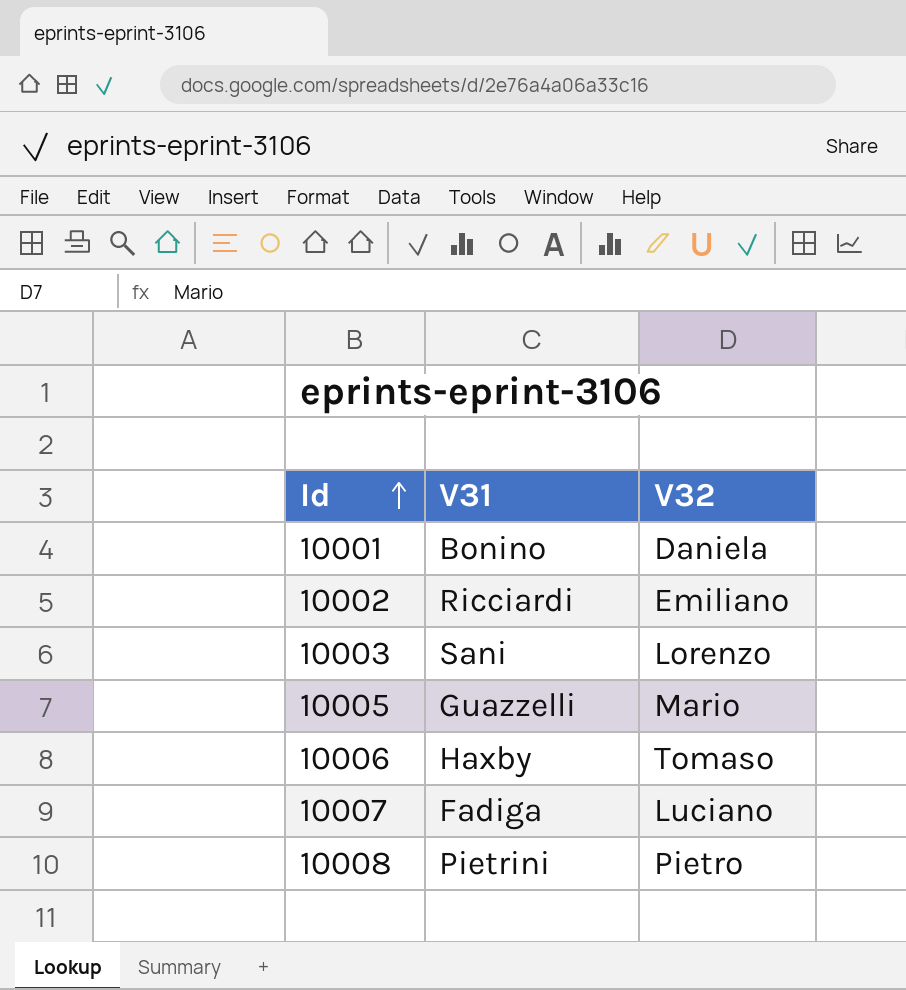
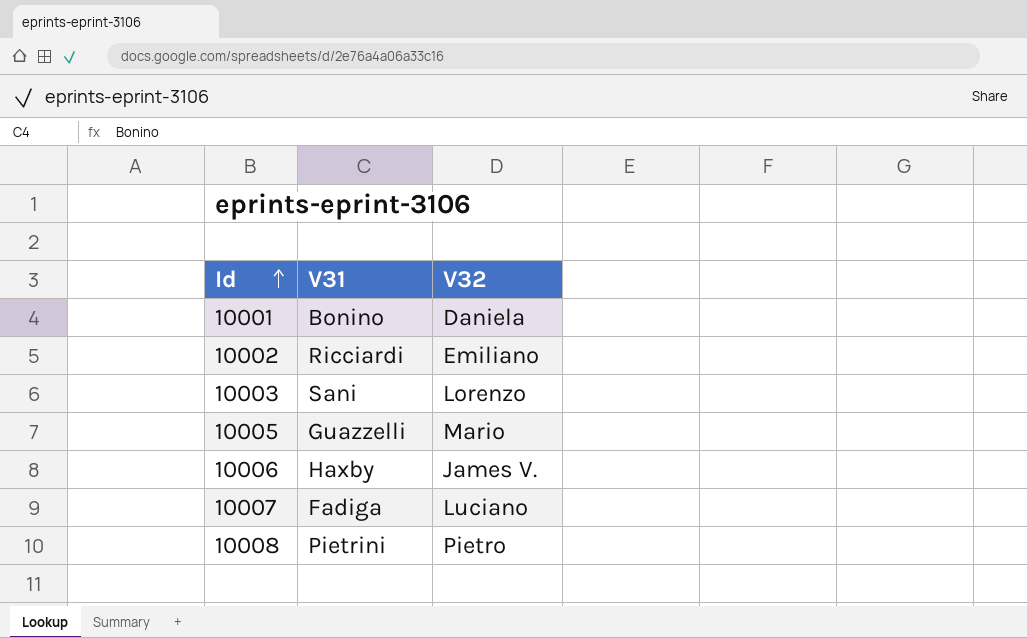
10006 | V32: Tomaso -> James V.

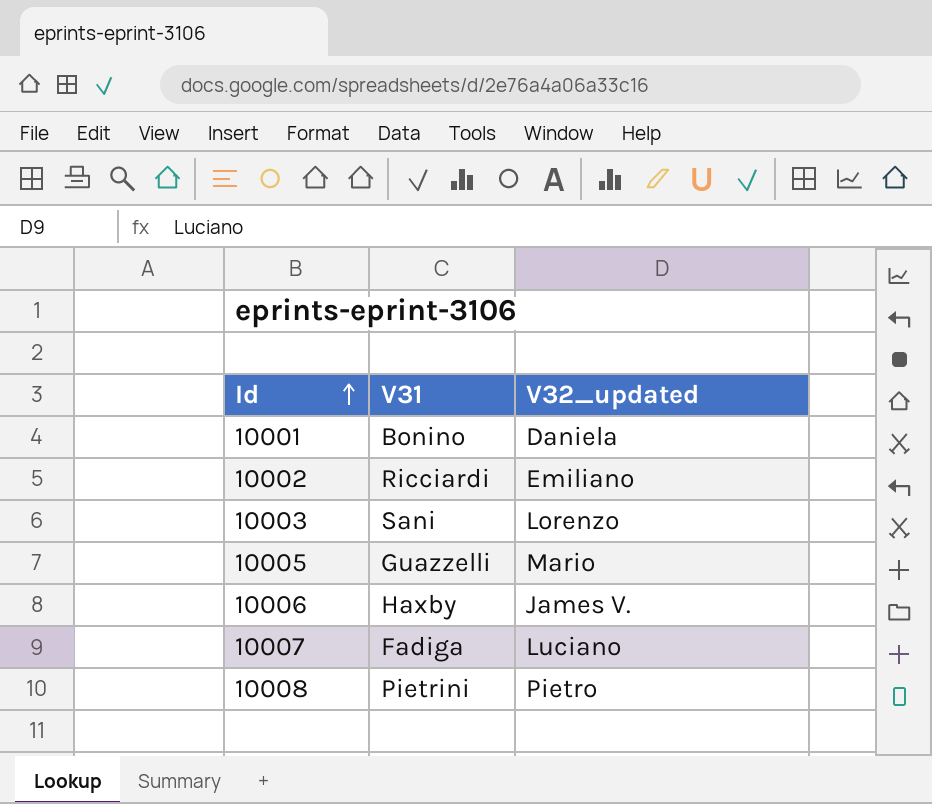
column name: V32 -> V32_updated

